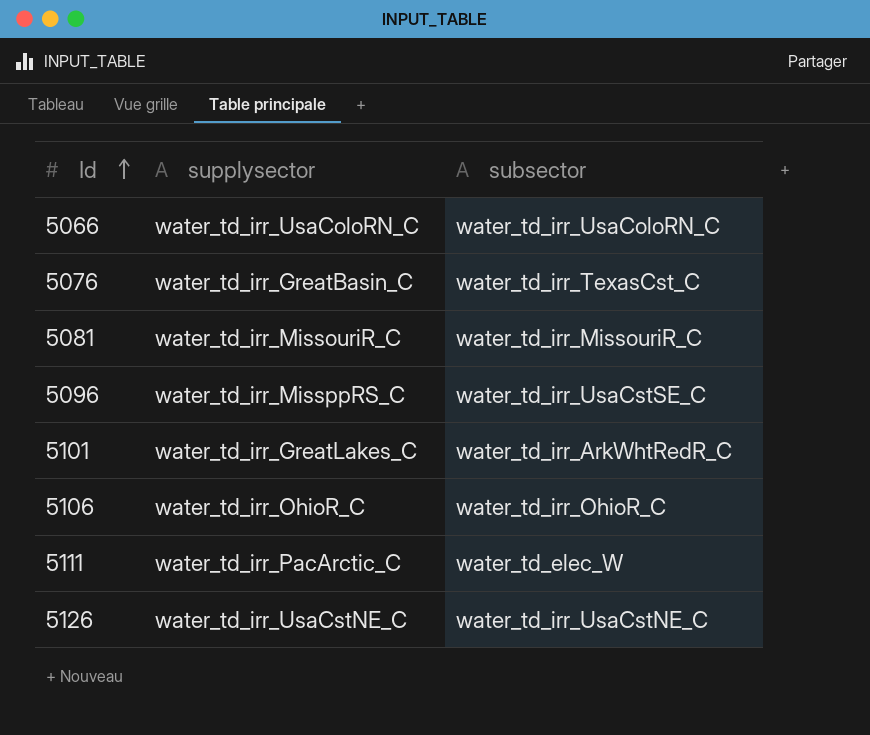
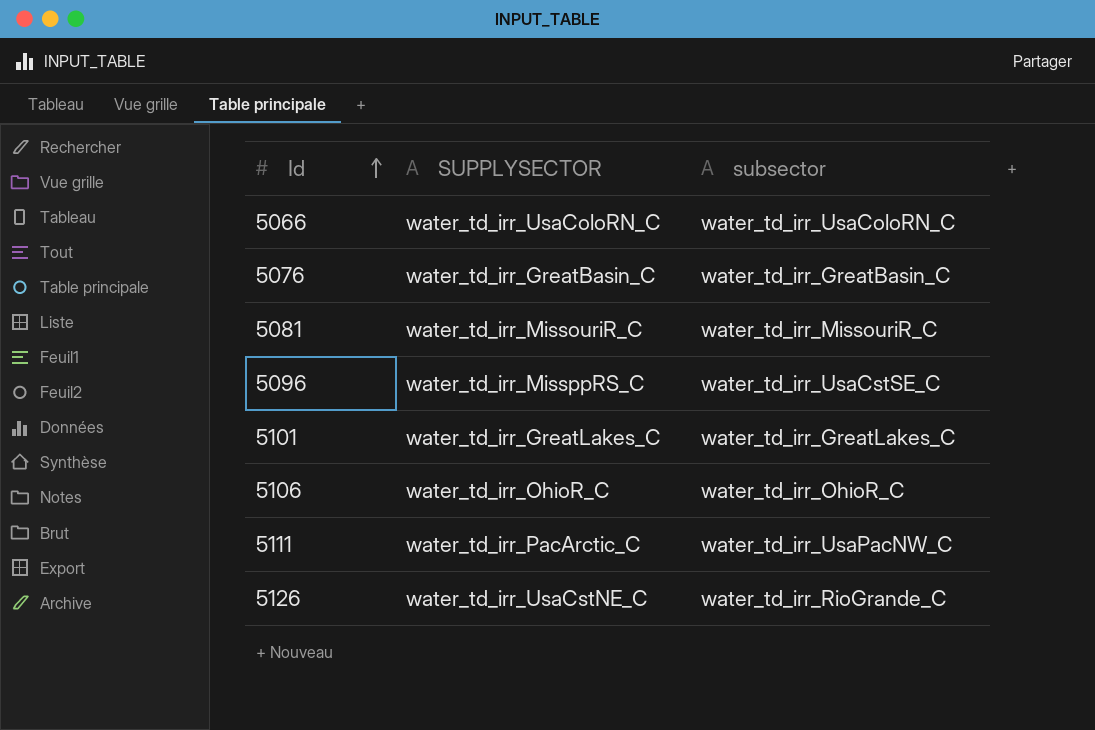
column name: supplysector -> SUPPLYSECTOR
5076 | subsector: water_td_irr_TexasCst_C -> water_td_irr_GreatBasin_C
5101 | subsector: water_td_irr_ArkWhtRedR_C -> water_td_irr_GreatLakes_C
5111 | subsector: water_td_elec_W -> water_td_irr_UsaPacNW_C
5126 | subsector: water_td_irr_UsaCstNE_C -> water_td_irr_RioGrande_C

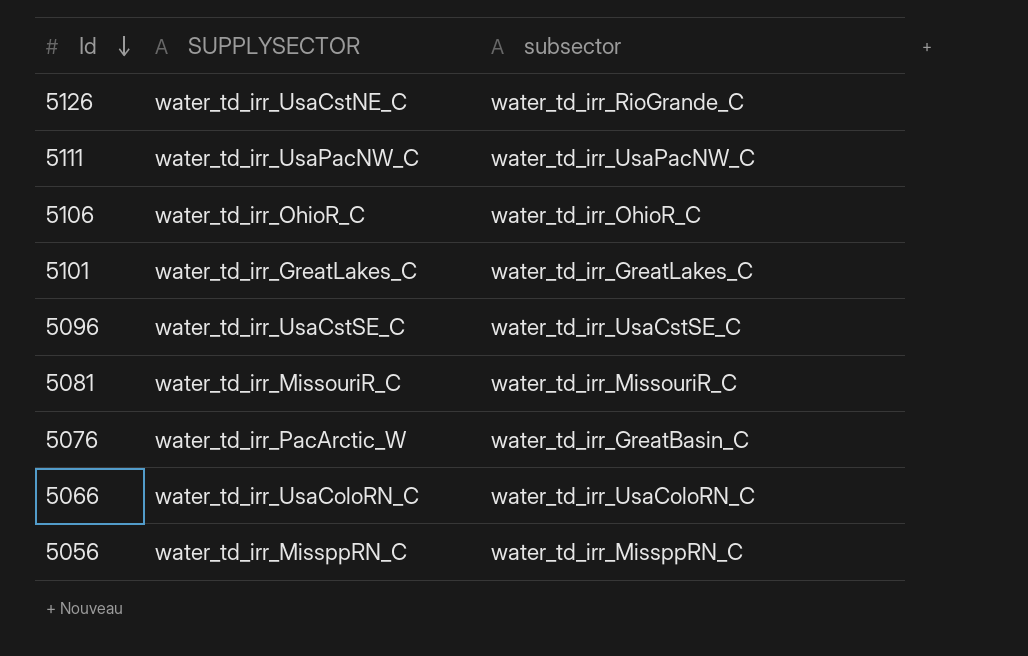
row order: Id ascending -> Id descending
5111 | SUPPLYSECTOR: water_td_irr_PacArctic_C -> water_td_irr_UsaPacNW_C
5096 | SUPPLYSECTOR: water_td_irr_MissppRS_C -> water_td_irr_UsaCstSE_C
5076 | SUPPLYSECTOR: water_td_irr_GreatBasin_C -> water_td_irr_PacArctic_W
row 5056: none -> water_td_irr_MissppRN_C | water_td_irr_MissppRN_C

